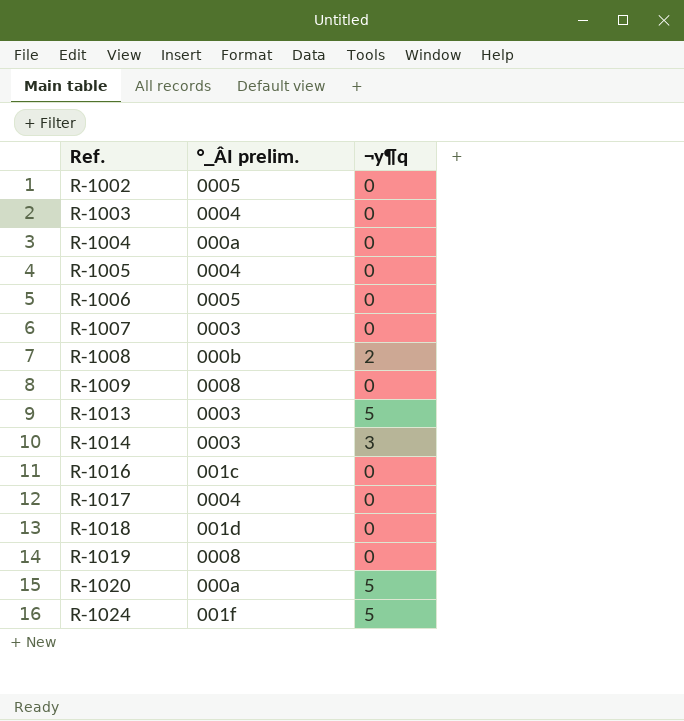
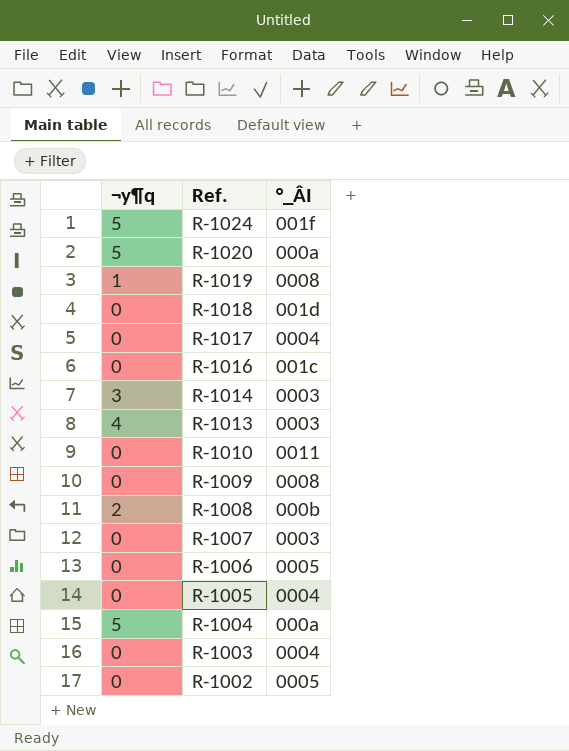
row order: Ref. ascending -> Ref. descending
column ¬y¶q | position: 3 -> 1
column name: °_ÂI prelim. -> °_ÂI
R-1019 | ¬y¶q: 0 -> 1
R-1013 | ¬y¶q: 5 -> 4
row R-1010: none -> 0 | 0011
R-1004 | ¬y¶q: 0 -> 5

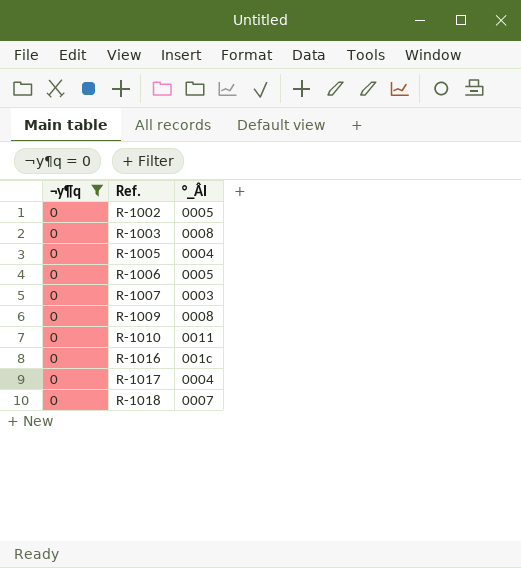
filter: none -> ¬y¶q = 0
row order: Ref. descending -> Ref. ascending
R-1003 | °_ÂI: 0004 -> 0008
R-1018 | °_ÂI: 001d -> 0007

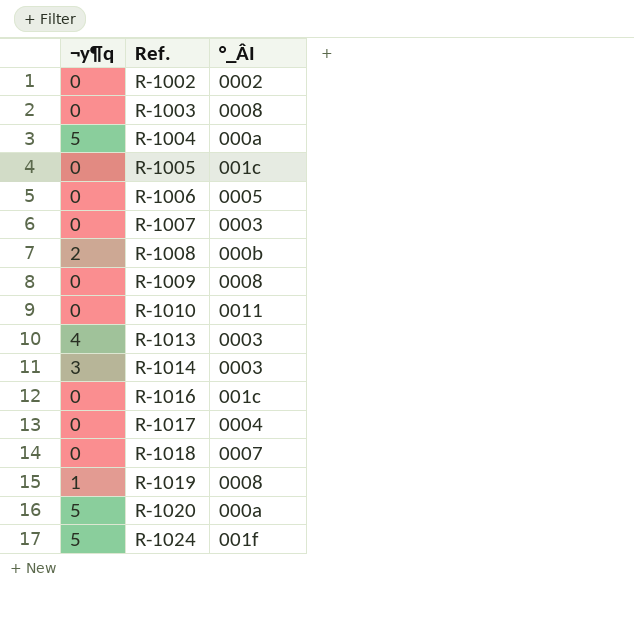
filter: ¬y¶q = 0 -> none
R-1002 | °_ÂI: 0005 -> 0002
R-1005 | °_ÂI: 0004 -> 001c

